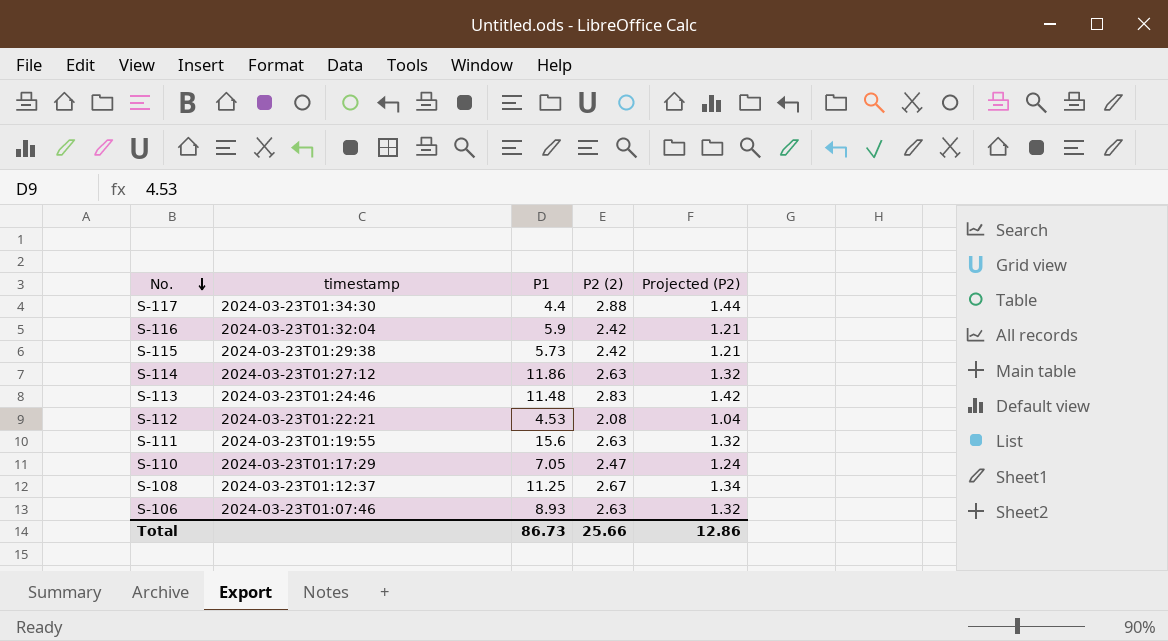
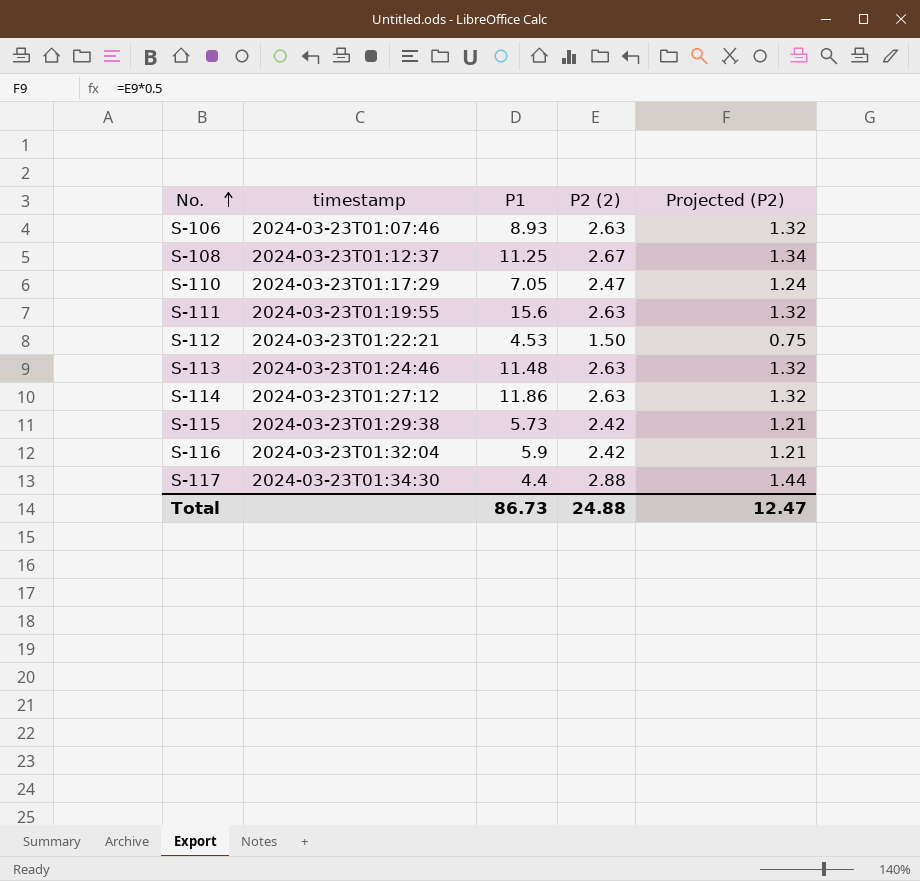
row order: No. descending -> No. ascending
S-112 | P2 (2): 2.08 -> 1.50
S-112 | Projected (P2): 1.04 -> 0.75
S-113 | P2 (2): 2.83 -> 2.63
S-113 | Projected (P2): 1.42 -> 1.32
Total | P2 (2): 25.66 -> 24.88
Total | Projected (P2): 12.86 -> 12.47

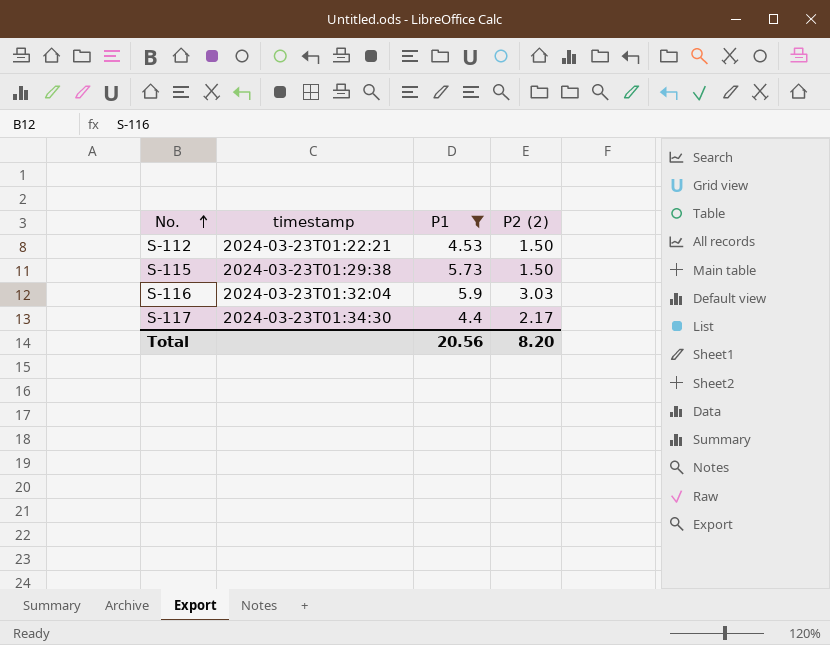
filter: none -> P1 <= 5.9
column Projected (P2) | formula: [P2 (2)] * 0.5 -> none
S-115 | P2 (2): 2.42 -> 1.50
S-116 | P2 (2): 2.42 -> 3.03
S-117 | P2 (2): 2.88 -> 2.17
Total | P1: 86.73 -> 20.56
Total | P2 (2): 24.88 -> 8.20

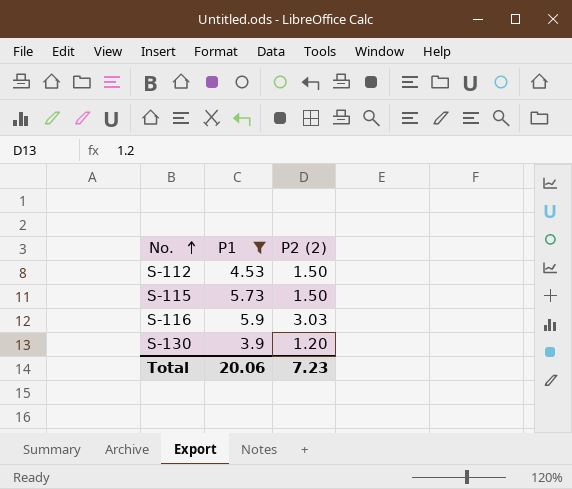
column timestamp | position: 2 -> none
row S-117: 2024-03-23T01:34:30 | 4.4 | 2.17 -> none
row S-130: none -> 3.9 | 1.20
Total | P1: 20.56 -> 20.06
Total | P2 (2): 8.20 -> 7.23

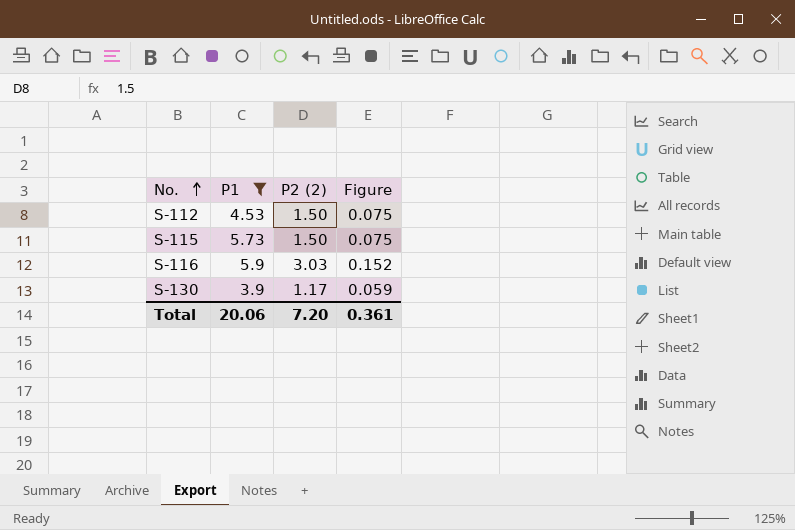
column Figure | formula: none -> [P2 (2)] * 0.05
S-130 | P2 (2): 1.20 -> 1.17
Total | P2 (2): 7.23 -> 7.20

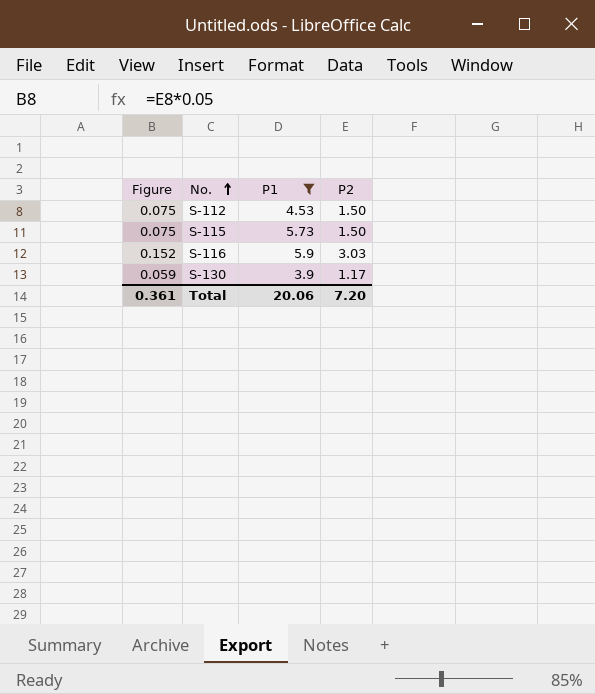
column Figure | position: 4 -> 1
column name: P2 (2) -> P2

